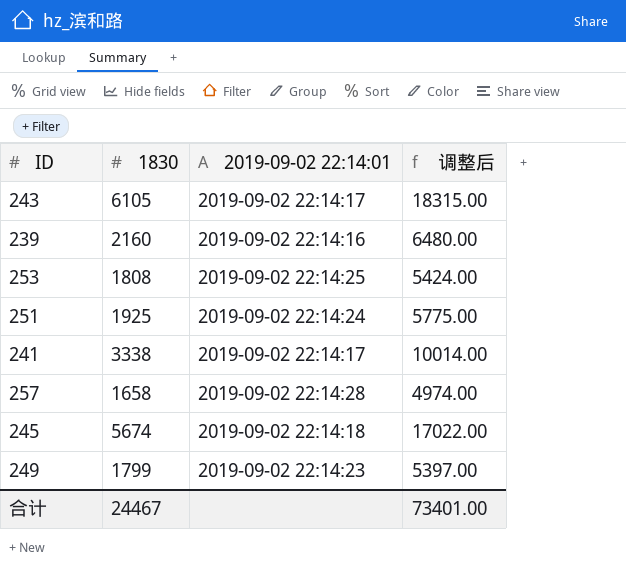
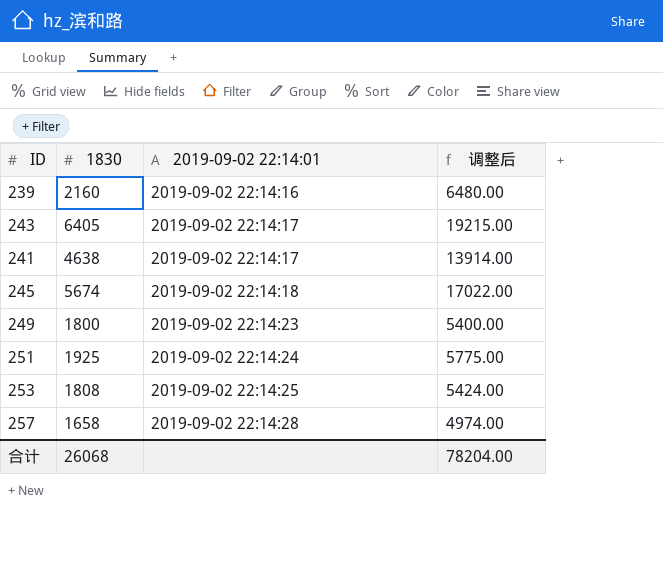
row order: none -> 2019-09-02 22:14:01 ascending
243 | 1830: 6105 -> 6405
243 | 调整后: 18315.00 -> 19215.00
241 | 1830: 3338 -> 4638
241 | 调整后: 10014.00 -> 13914.00
249 | 1830: 1799 -> 1800
249 | 调整后: 5397.00 -> 5400.00
合计 | 1830: 24467 -> 26068
合计 | 调整后: 73401.00 -> 78204.00

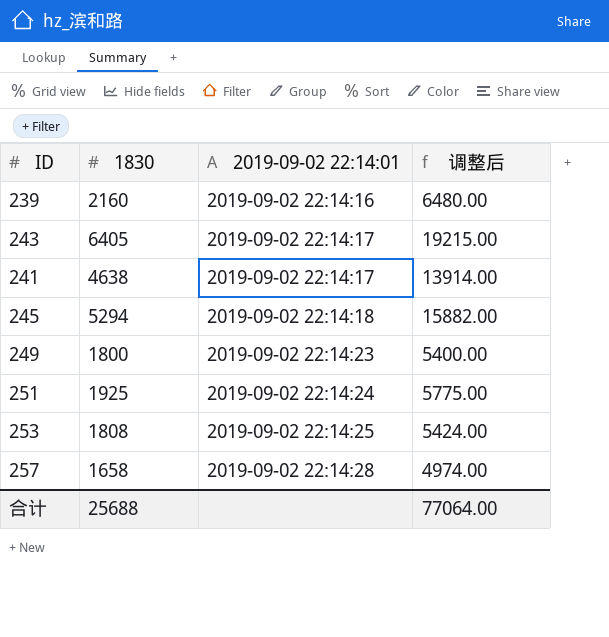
245 | 1830: 5674 -> 5294
245 | 调整后: 17022.00 -> 15882.00
合计 | 1830: 26068 -> 25688
合计 | 调整后: 78204.00 -> 77064.00

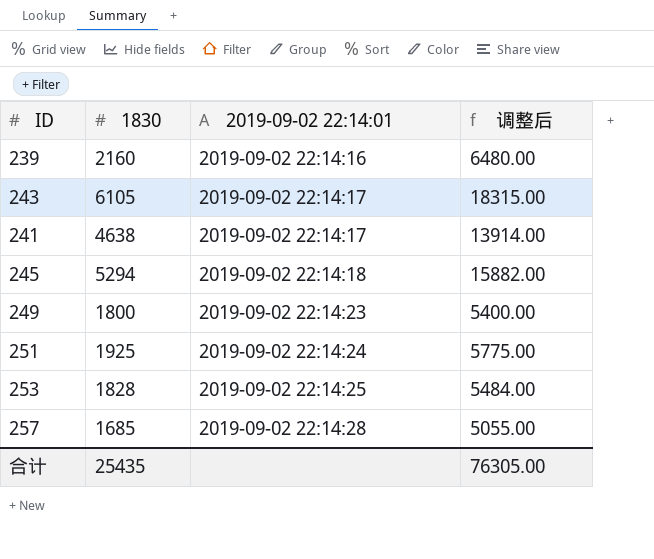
243 | 1830: 6405 -> 6105
243 | 调整后: 19215.00 -> 18315.00
253 | 1830: 1808 -> 1828
253 | 调整后: 5424.00 -> 5484.00
257 | 1830: 1658 -> 1685
257 | 调整后: 4974.00 -> 5055.00
合计 | 1830: 25688 -> 25435
合计 | 调整后: 77064.00 -> 76305.00

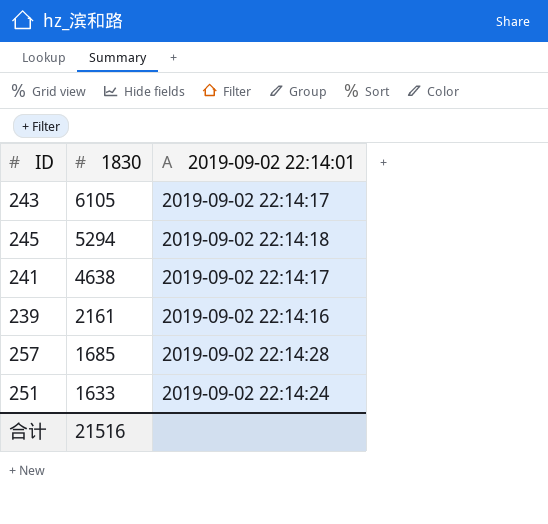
row order: 2019-09-02 22:14:01 ascending -> 1830 descending
column 调整后 | formula: [1830] * 3 -> none
row 249: 1800 | 2019-09-02 22:14:23 | 5400.00 -> none
row 253: 1828 | 2019-09-02 22:14:25 | 5484.00 -> none
239 | 1830: 2160 -> 2161
251 | 1830: 1925 -> 1633
合计 | 1830: 25435 -> 21516

